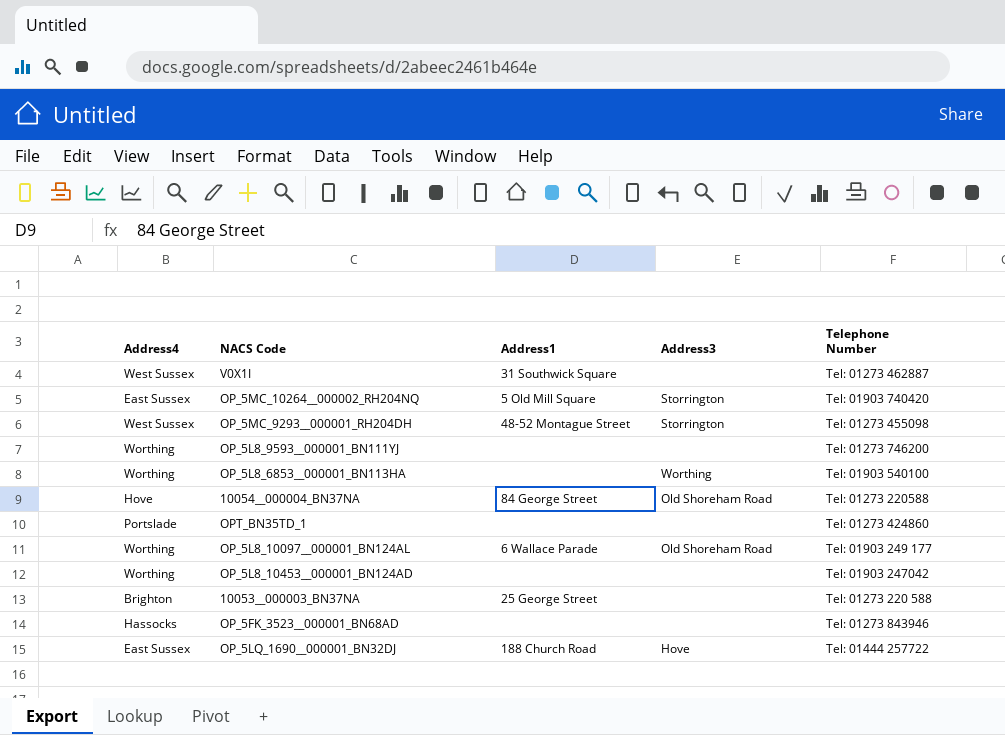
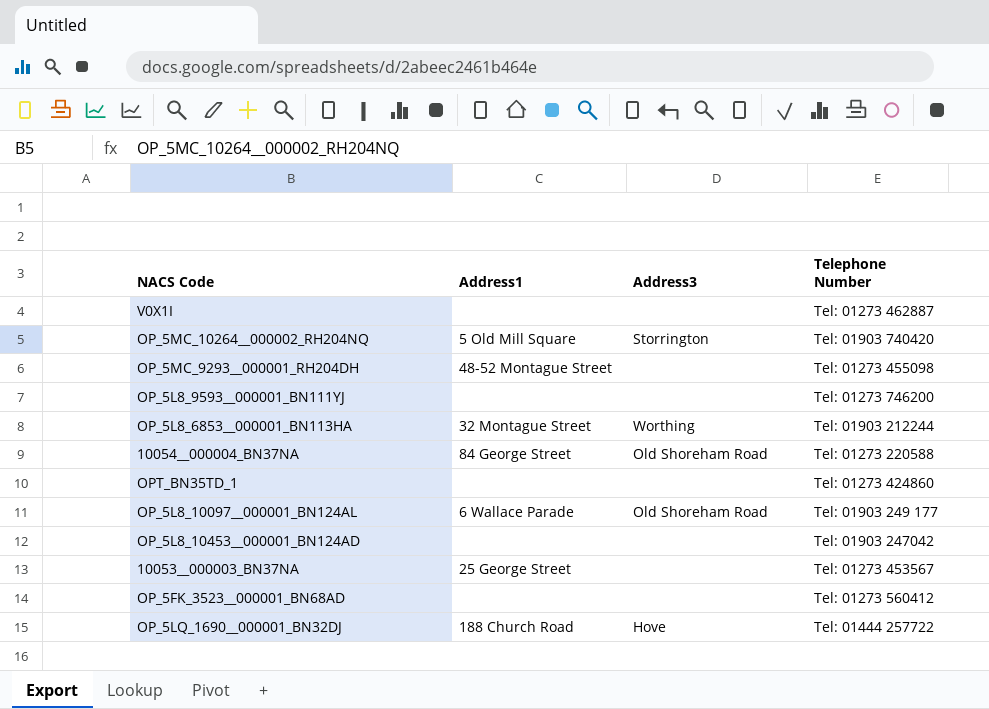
column Address4 | position: 1 -> none
V0X1I | Address1: 31 Southwick Square -> none
OP_5MC_9293__000001_RH204DH | Address3: Storrington -> none
OP_5L8_6853__000001_BN113HA | Address1: none -> 32 Montague Street
OP_5L8_6853__000001_BN113HA | Telephone Number: Tel: 01903 540100 -> Tel: 01903 212244
10053__000003_BN37NA | Telephone Number: Tel: 01273 220 588 -> Tel: 01273 453567
OP_5FK_3523__000001_BN68AD | Telephone Number: Tel: 01273 843946 -> Tel: 01273 560412

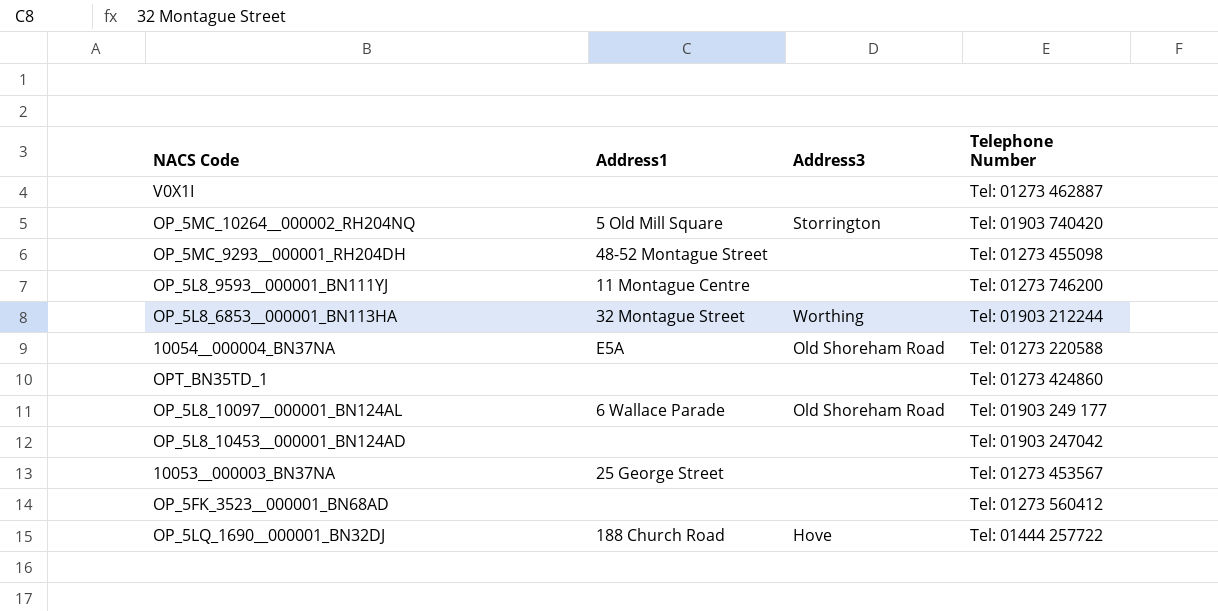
OP_5L8_9593__000001_BN111YJ | Address1: none -> 11 Montague Centre
10054__000004_BN37NA | Address1: 84 George Street -> E5A

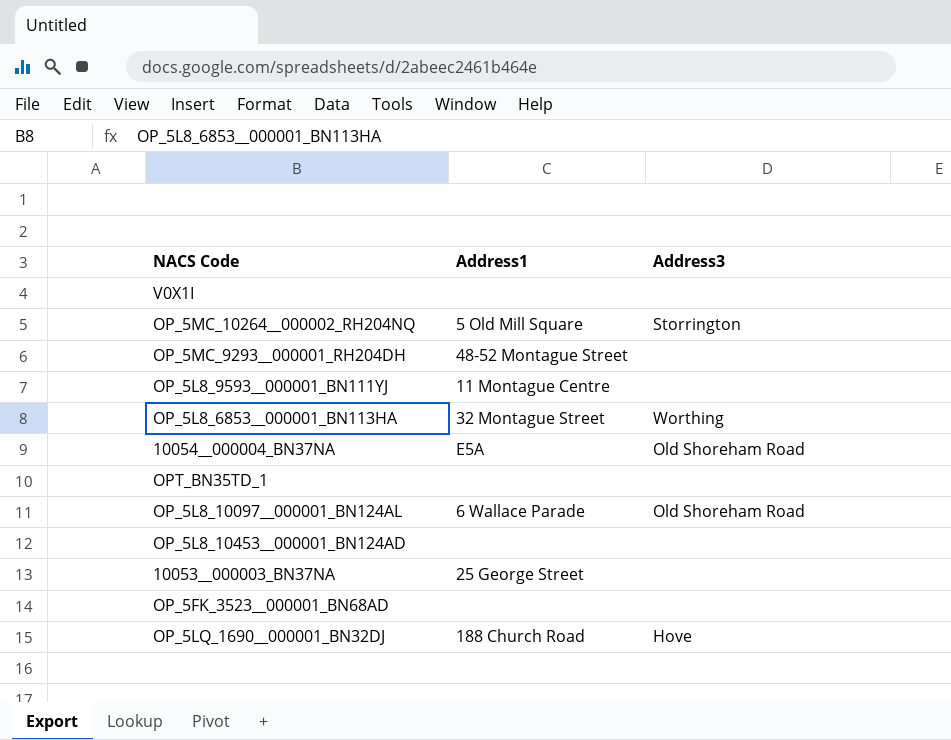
column Telephone Number | position: 4 -> none

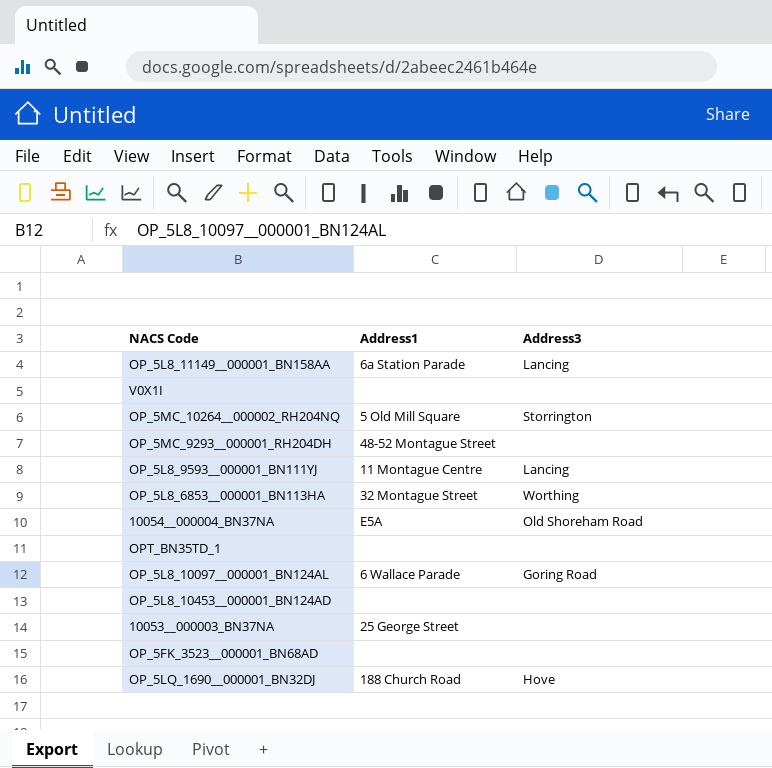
row OP_5L8_11149__000001_BN158AA: none -> 6a Station Parade | Lancing
OP_5L8_9593__000001_BN111YJ | Address3: none -> Lancing
OP_5L8_10097__000001_BN124AL | Address3: Old Shoreham Road -> Goring Road

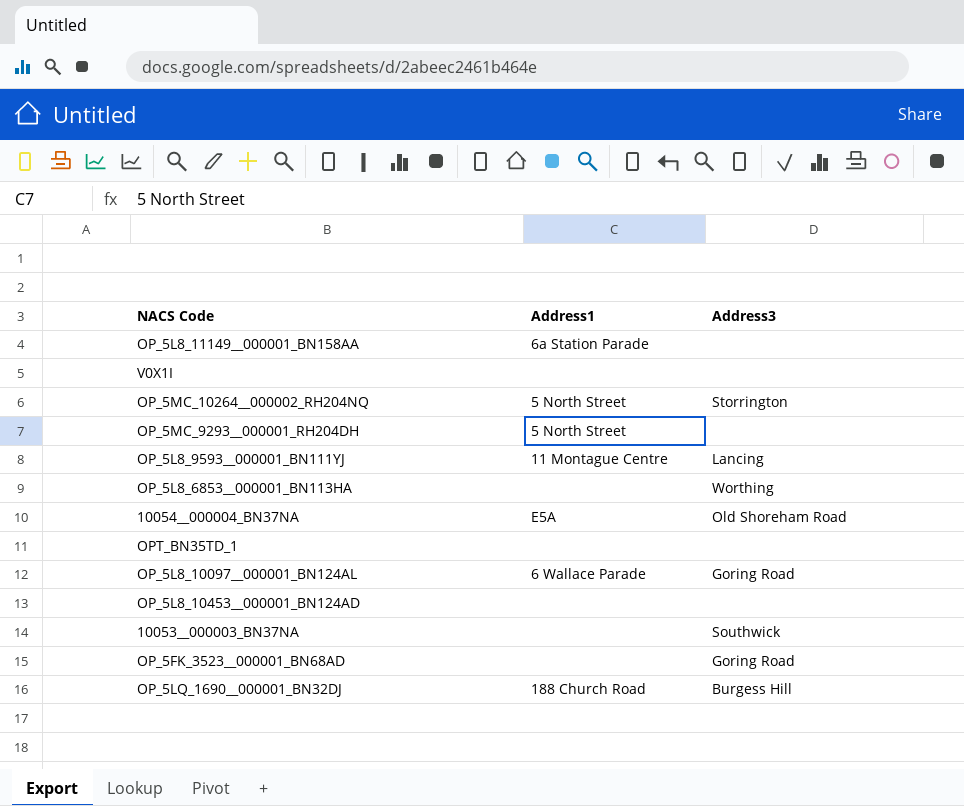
OP_5L8_11149__000001_BN158AA | Address3: Lancing -> none
OP_5MC_10264__000002_RH204NQ | Address1: 5 Old Mill Square -> 5 North Street
OP_5MC_9293__000001_RH204DH | Address1: 48-52 Montague Street -> 5 North Street
OP_5L8_6853__000001_BN113HA | Address1: 32 Montague Street -> none
10053__000003_BN37NA | Address1: 25 George Street -> none
10053__000003_BN37NA | Address3: none -> Southwick
OP_5FK_3523__000001_BN68AD | Address3: none -> Goring Road
OP_5LQ_1690__000001_BN32DJ | Address3: Hove -> Burgess Hill

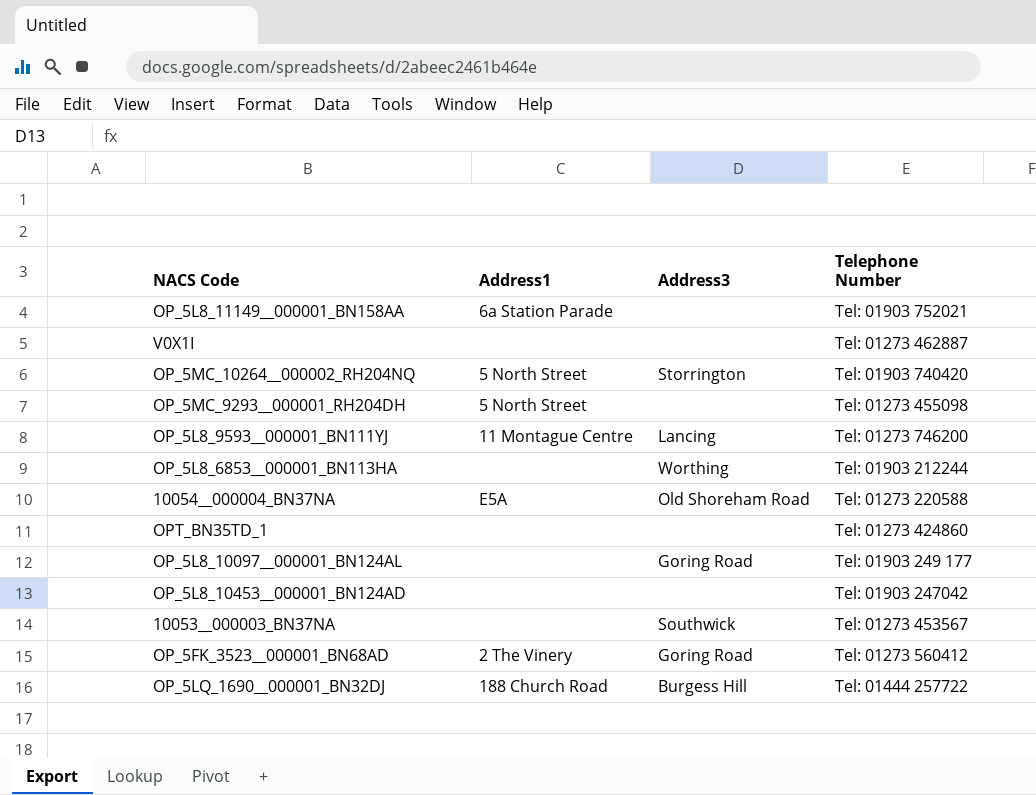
column Telephone Number | position: none -> 4
OP_5L8_10097__000001_BN124AL | Address1: 6 Wallace Parade -> none
OP_5FK_3523__000001_BN68AD | Address1: none -> 2 The Vinery

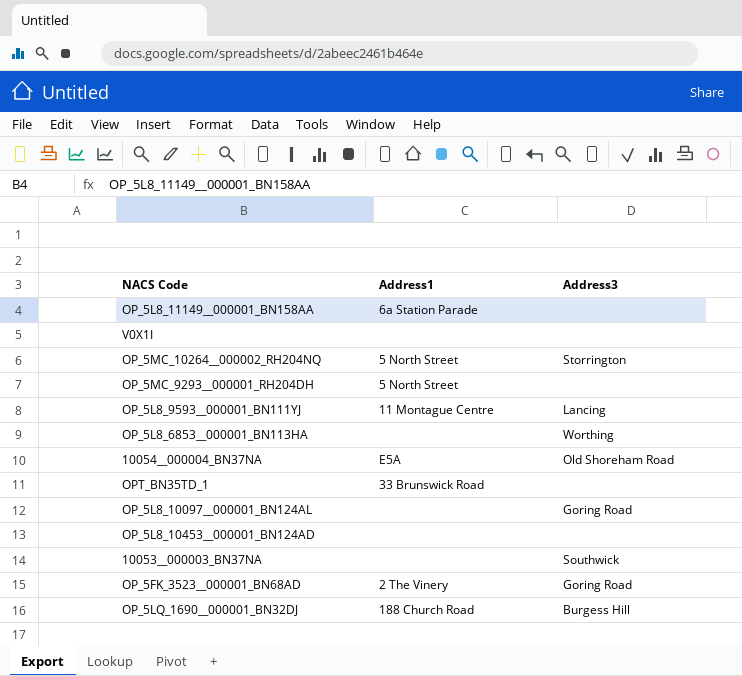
column Telephone Number | position: 4 -> none
OPT_BN35TD_1 | Address1: none -> 33 Brunswick Road

